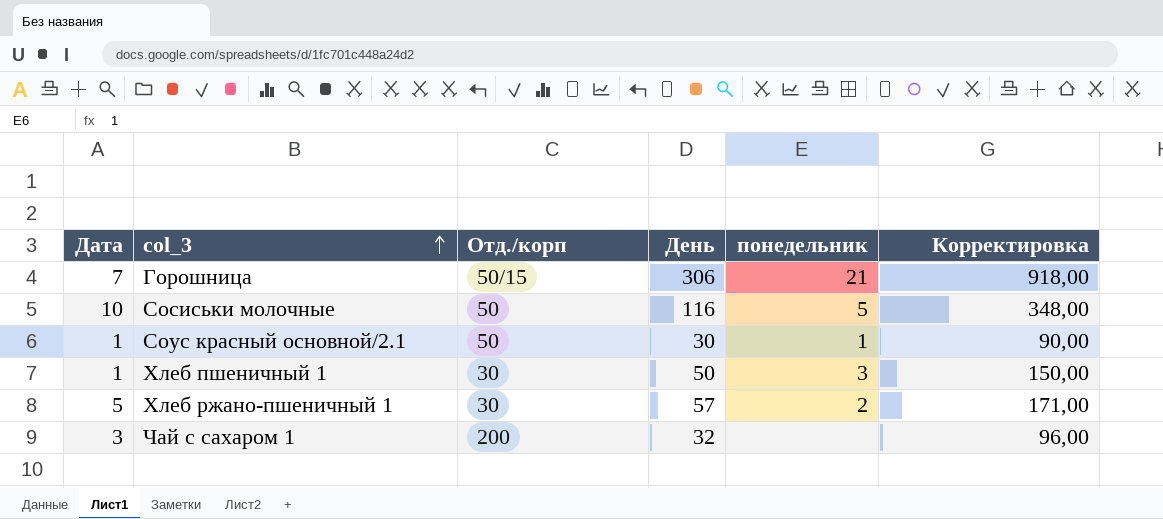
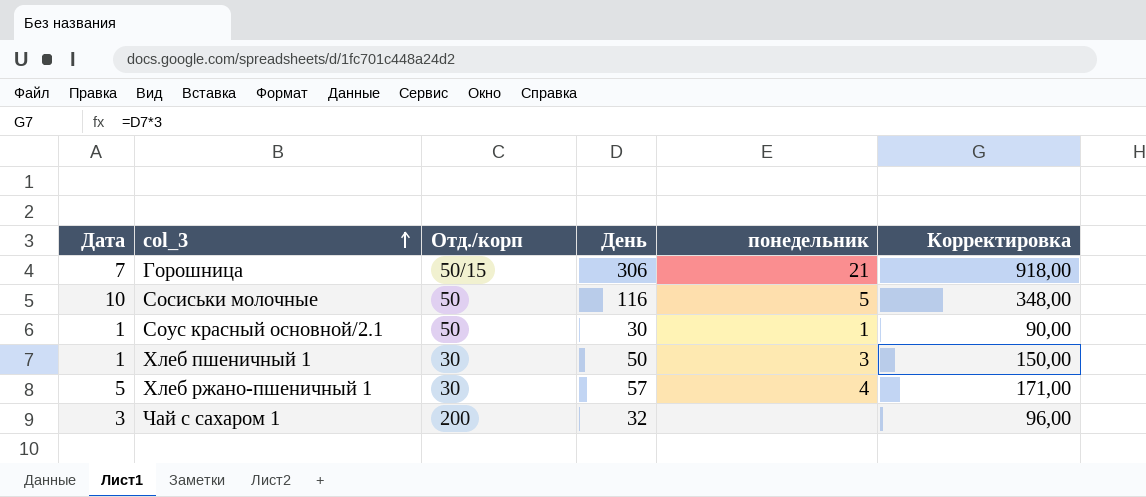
Хлеб ржано-пшеничный 1 | понедельник: 2 -> 4

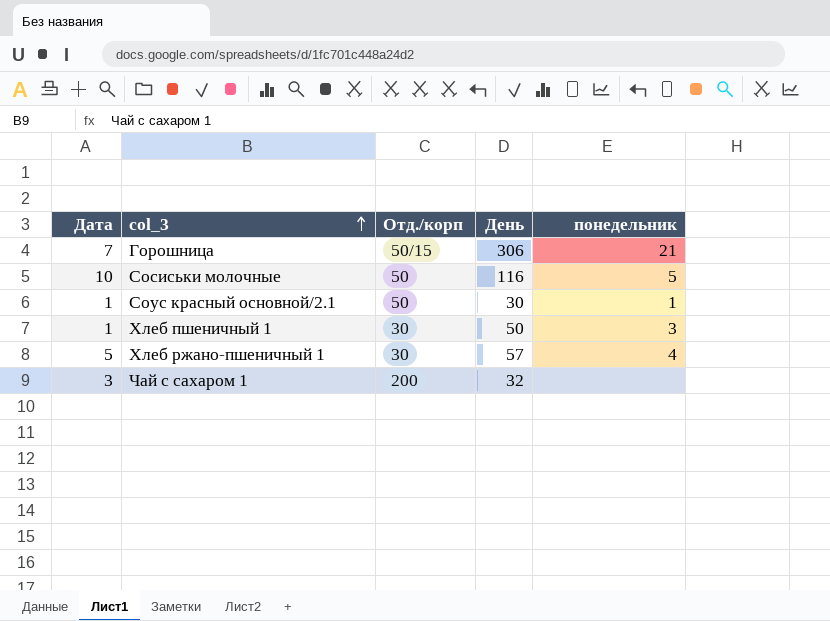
column Корректировка | formula: [День] * 3 -> none

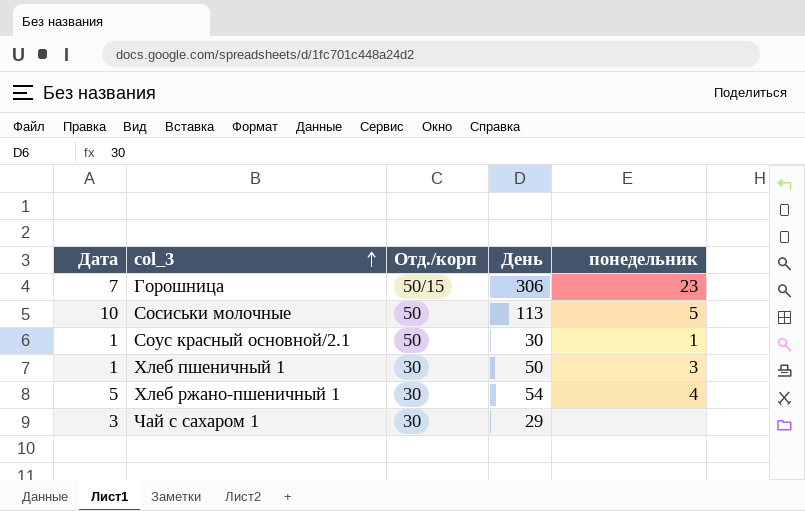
Горошница | понедельник: 21 -> 23
Сосиськи молочные | День: 116 -> 113
Хлеб ржано-пшеничный 1 | День: 57 -> 54
Чай с сахаром 1 | Отд./корп: 200 -> 30
Чай с сахаром 1 | День: 32 -> 29

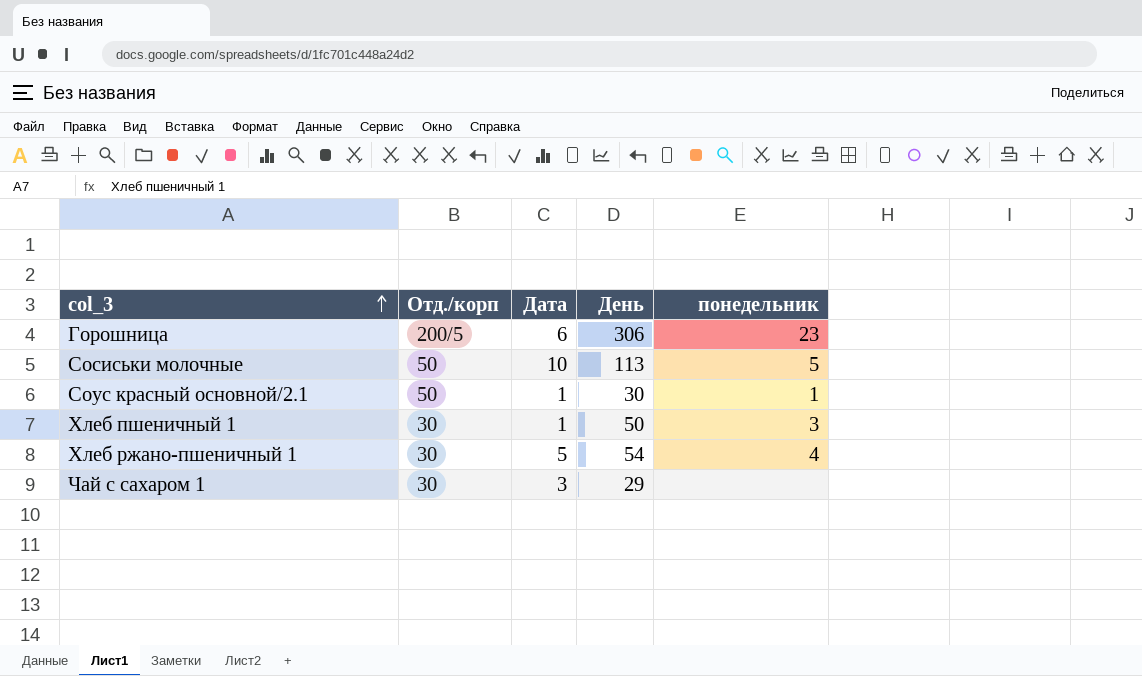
column Дата | position: 1 -> 3
Горошница | Отд./корп: 50/15 -> 200/5
Горошница | Дата: 7 -> 6

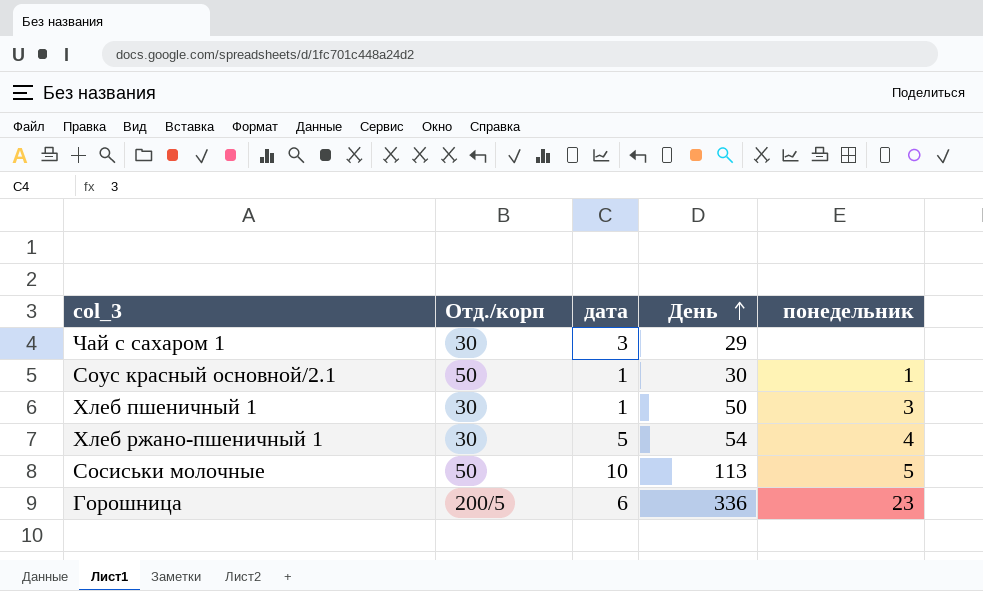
row order: col_3 ascending -> День ascending
column name: Дата -> дата
Горошница | День: 306 -> 336

